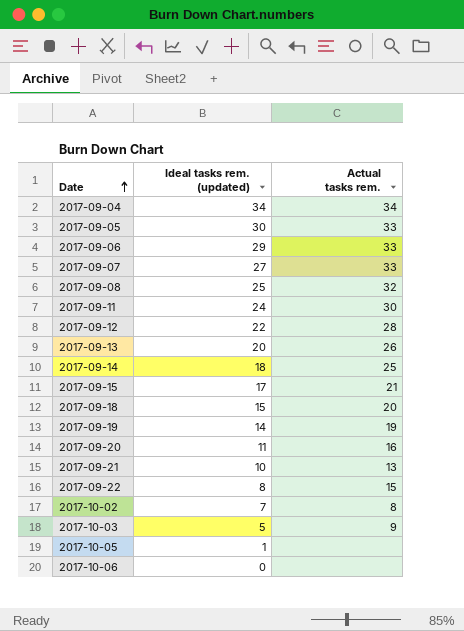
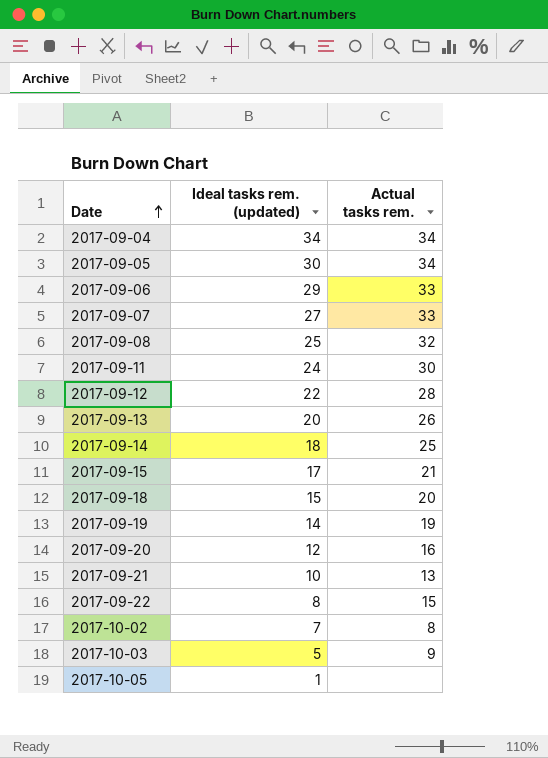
row 2017-10-06: 0 | none -> none
2017-09-05 | Actual tasks rem.: 33 -> 34
2017-09-20 | Ideal tasks rem. (updated): 11 -> 12

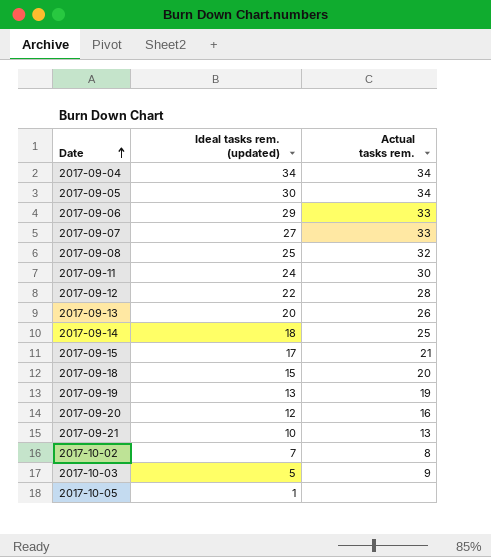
row 2017-09-22: 8 | 15 -> none
2017-09-19 | Ideal tasks rem. (updated): 14 -> 13

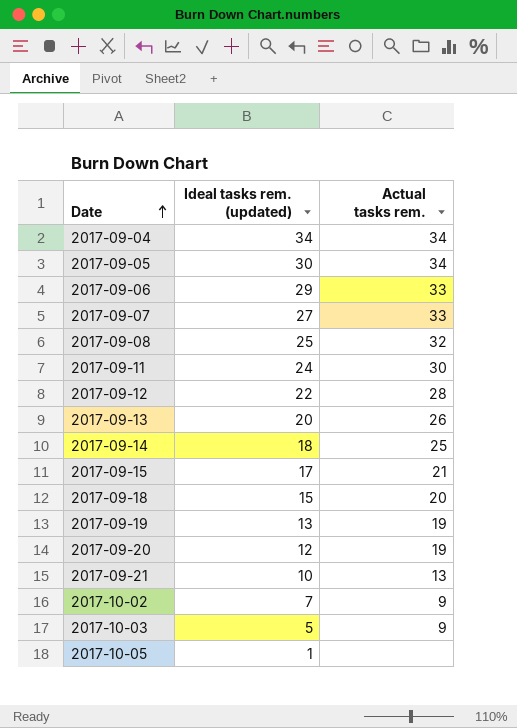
2017-09-20 | Actual tasks rem.: 16 -> 19
2017-10-02 | Actual tasks rem.: 8 -> 9

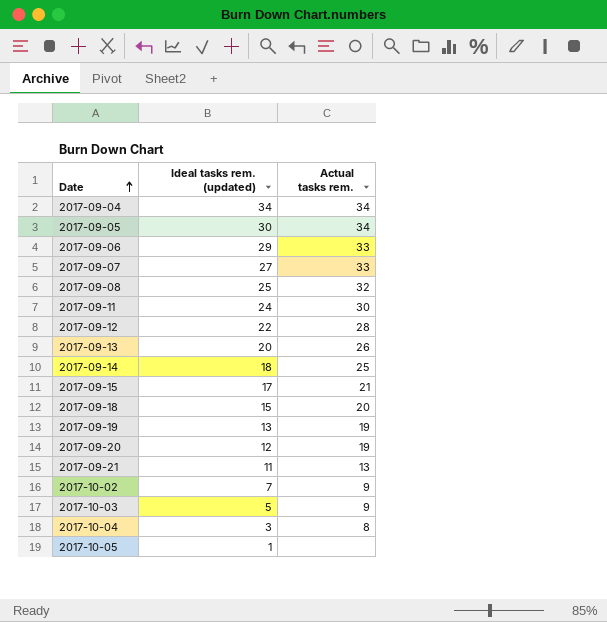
2017-09-21 | Ideal tasks rem. (updated): 10 -> 11
row 2017-10-04: none -> 3 | 8

